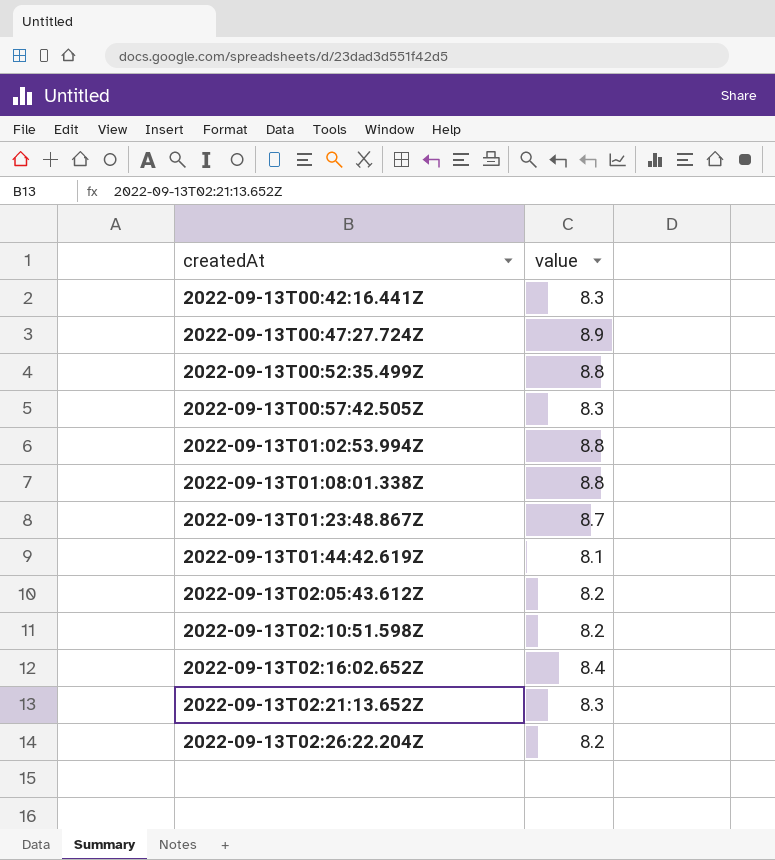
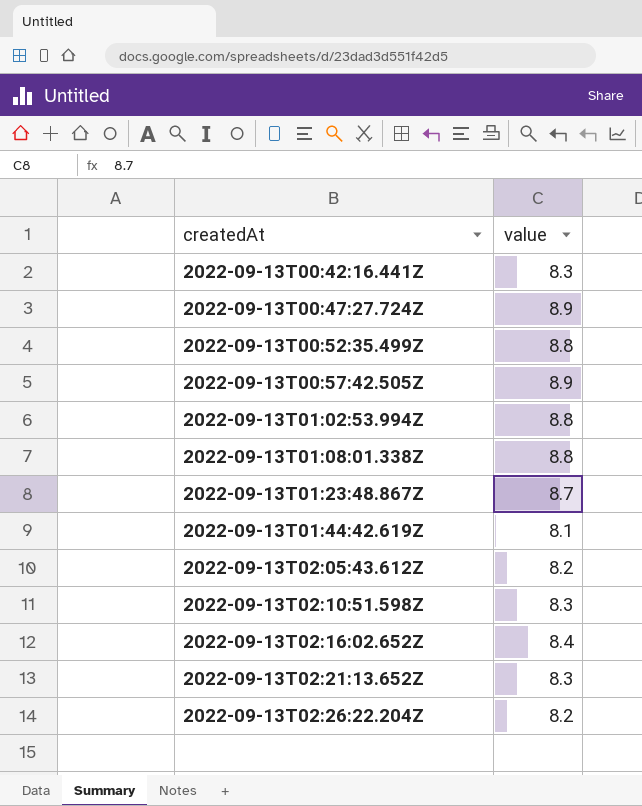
2022-09-13T00:57:42.505Z | value: 8.3 -> 8.9
2022-09-13T02:10:51.598Z | value: 8.2 -> 8.3

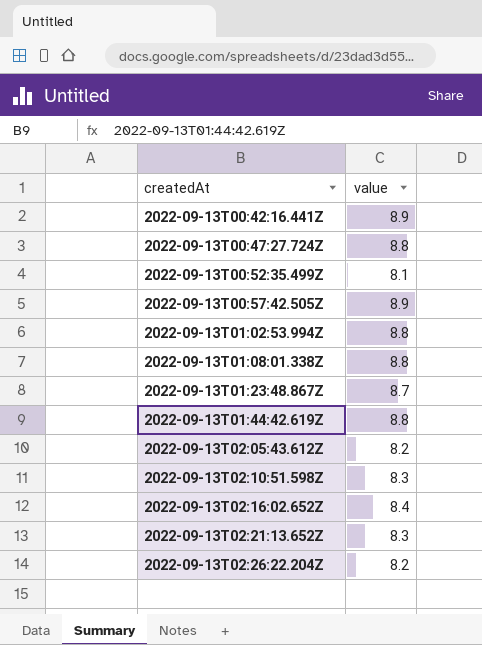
2022-09-13T00:42:16.441Z | value: 8.3 -> 8.9
2022-09-13T00:47:27.724Z | value: 8.9 -> 8.8
2022-09-13T00:52:35.499Z | value: 8.8 -> 8.1
2022-09-13T01:44:42.619Z | value: 8.1 -> 8.8

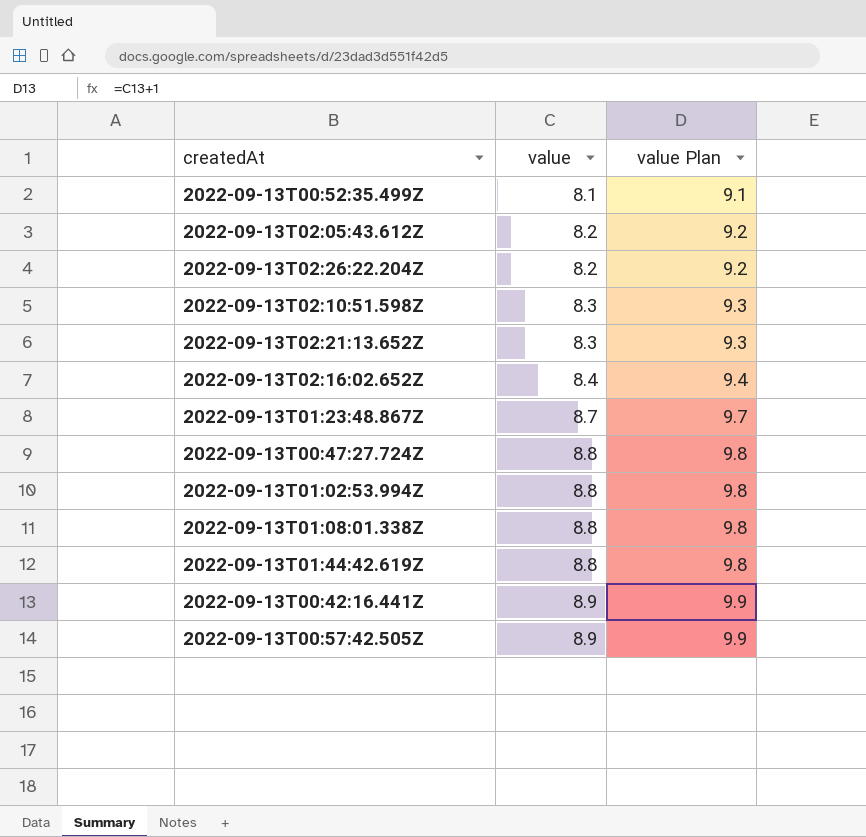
row order: createdAt ascending -> value ascending
column value Plan | formula: none -> [value] + 1

